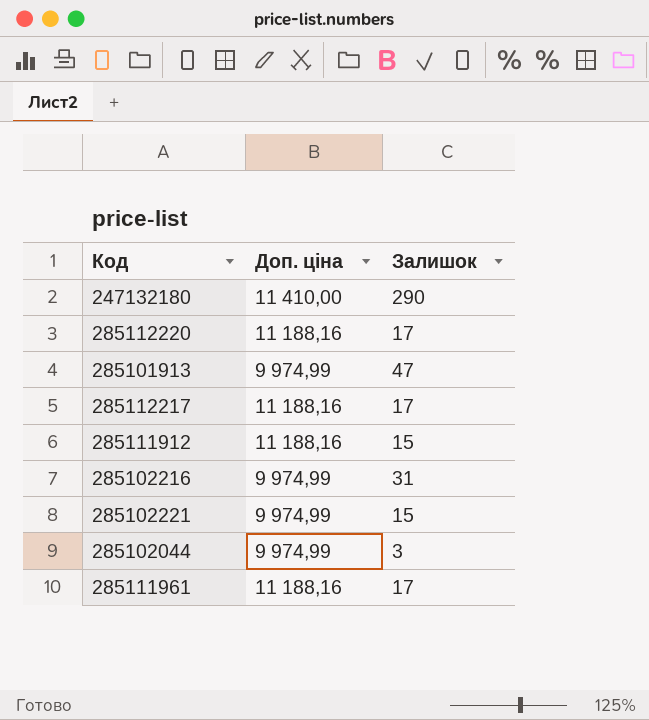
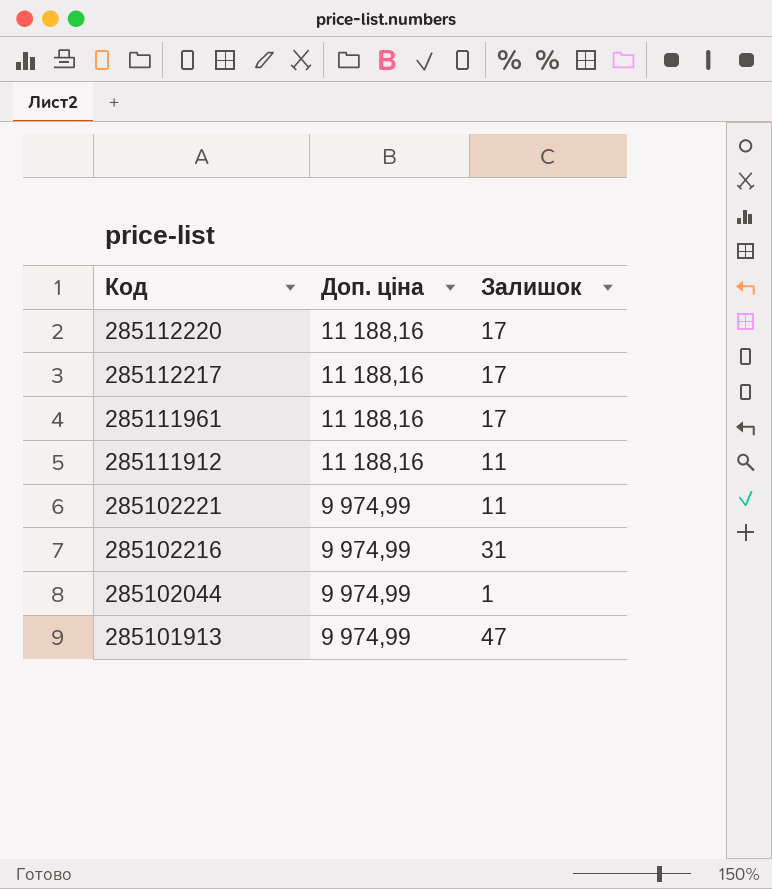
row order: none -> Код descending
row 247132180: 11 410,00 | 290 -> none
285111912 | Залишок: 15 -> 11
285102221 | Залишок: 15 -> 11
285102044 | Залишок: 3 -> 1

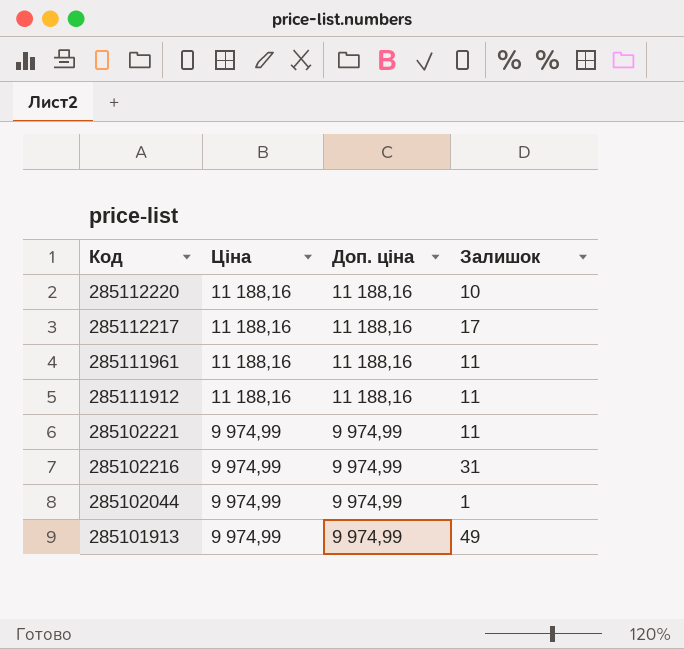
column Ціна | position: none -> 2
285112220 | Залишок: 17 -> 10
285111961 | Залишок: 17 -> 11
285101913 | Залишок: 47 -> 49

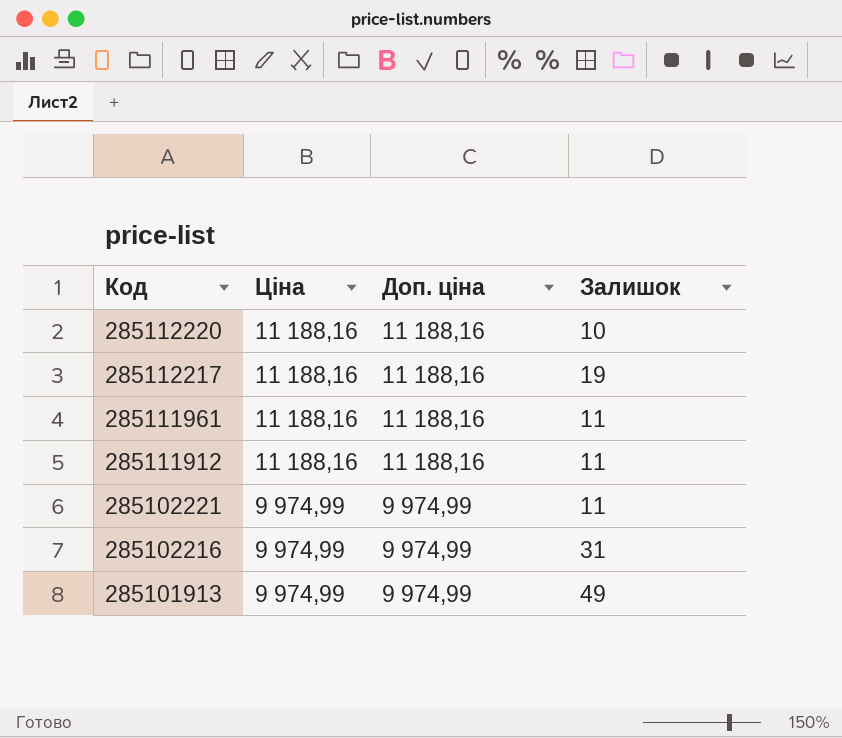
row 285102044: 9 974,99 | 9 974,99 | 1 -> none
285112217 | Залишок: 17 -> 19

